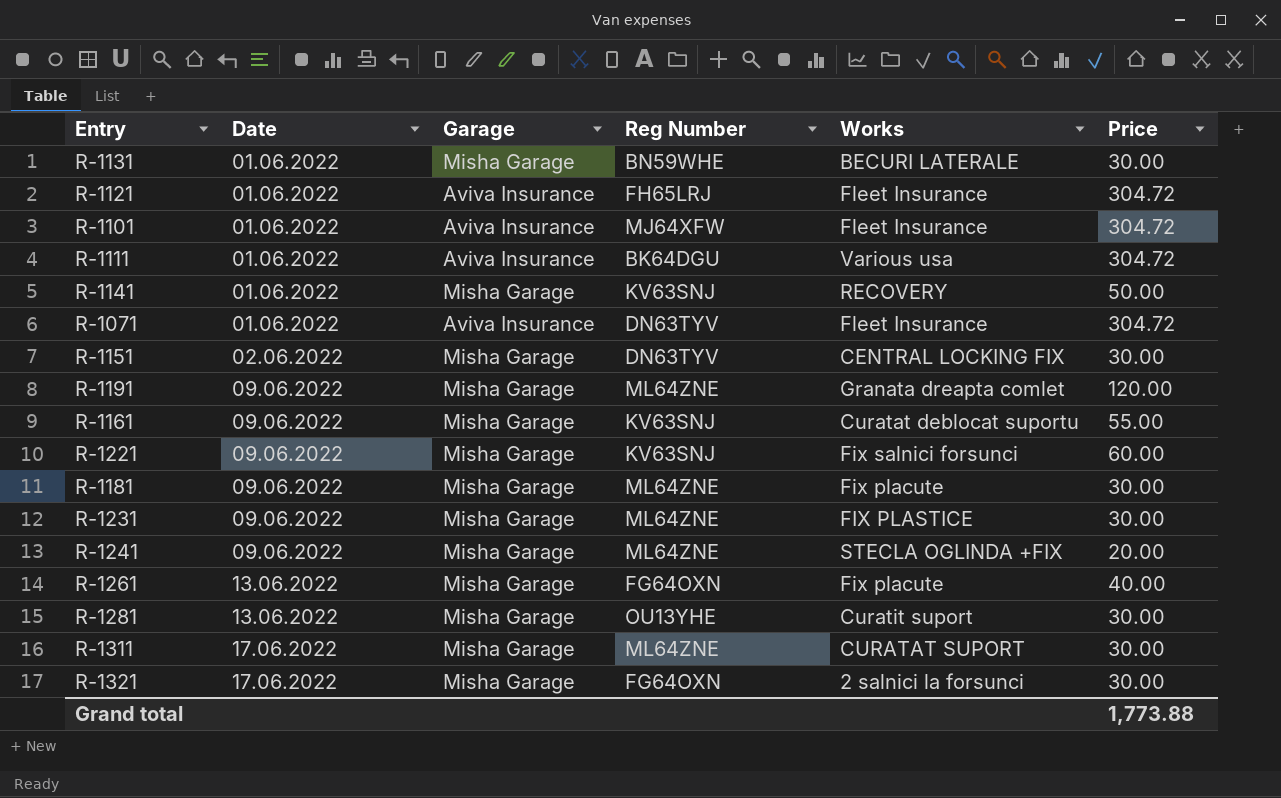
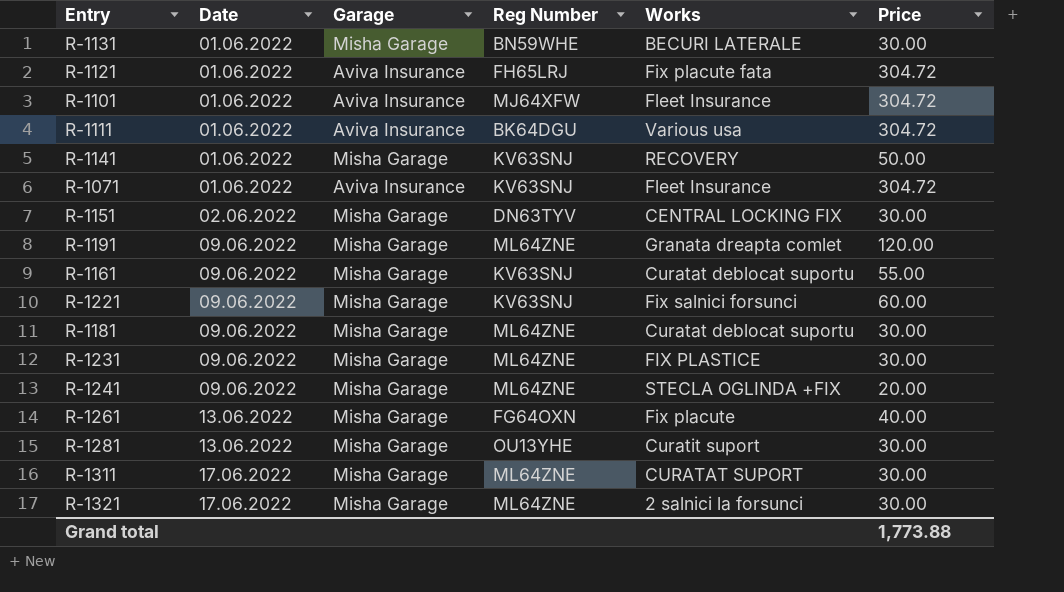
R-1121 | Works: Fleet Insurance -> Fix placute fata
R-1071 | Reg Number: DN63TYV -> KV63SNJ
R-1181 | Works: Fix placute -> Curatat deblocat suportu
R-1321 | Reg Number: FG64OXN -> ML64ZNE

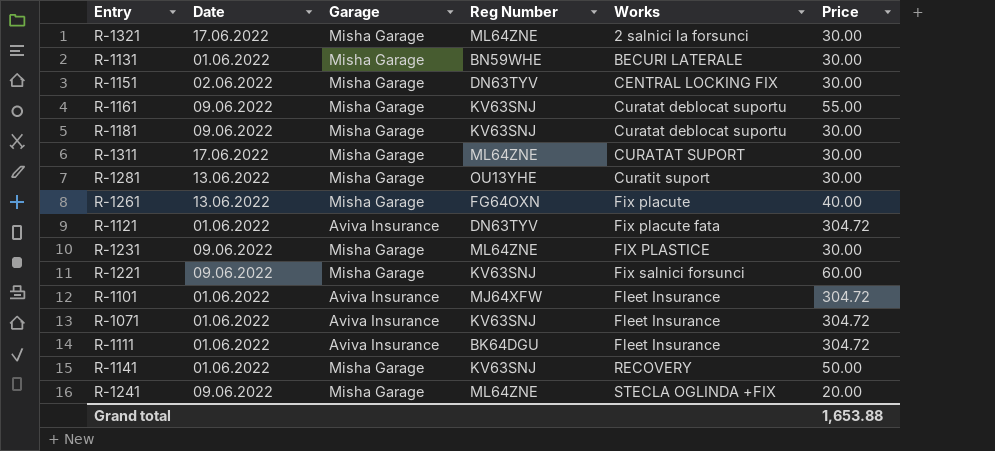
row order: Date ascending -> Works ascending
row R-1191: 09.06.2022 | Misha Garage | ML64ZNE | Granata dreapta comlet | 120.00 -> none
R-1181 | Reg Number: ML64ZNE -> KV63SNJ
R-1121 | Reg Number: FH65LRJ -> DN63TYV
R-1111 | Works: Various usa -> Fleet Insurance
Grand total | Price: 1,773.88 -> 1,653.88

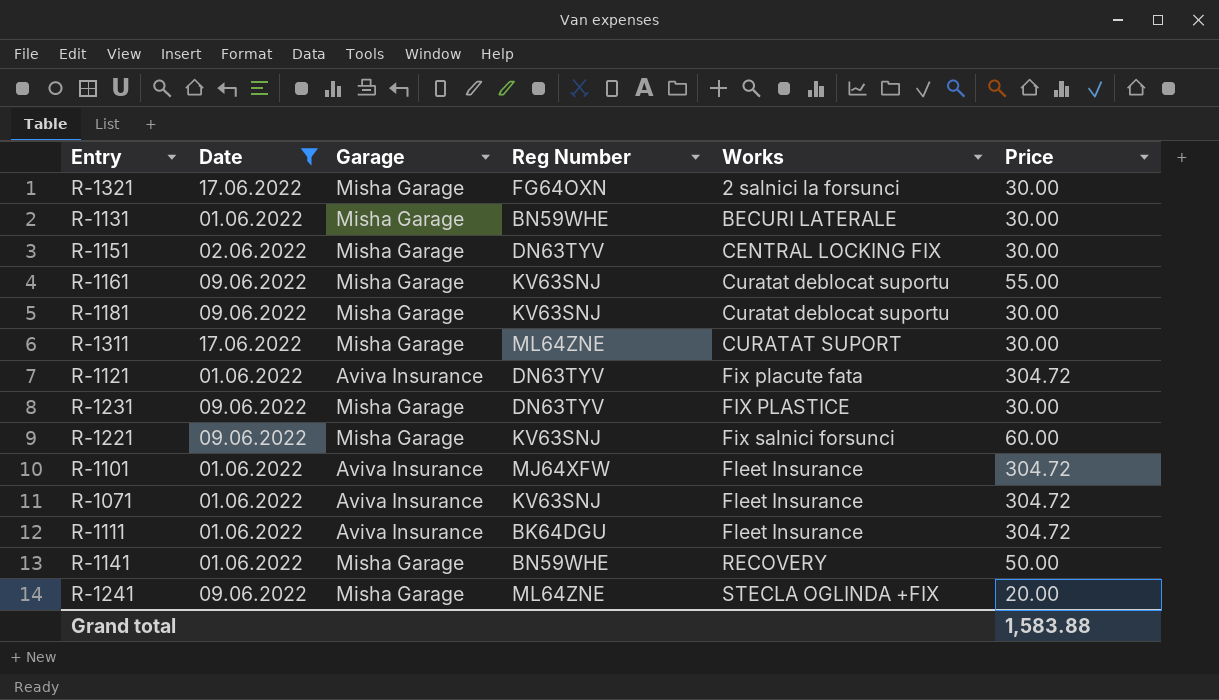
filter: none -> Date != 13.06.2022
R-1321 | Reg Number: ML64ZNE -> FG64OXN
R-1231 | Reg Number: ML64ZNE -> DN63TYV
R-1141 | Reg Number: KV63SNJ -> BN59WHE
Grand total | Price: 1,653.88 -> 1,583.88

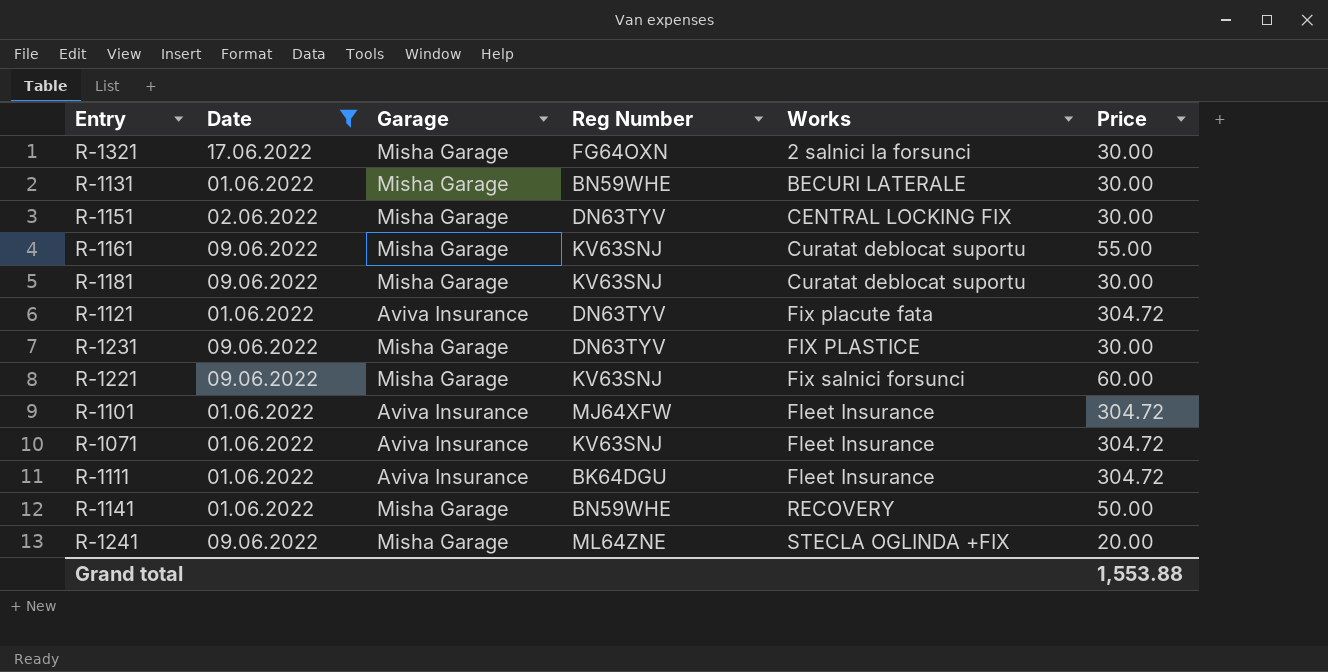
row R-1311: 17.06.2022 | Misha Garage | ML64ZNE | CURATAT SUPORT | 30.00 -> none
Grand total | Price: 1,583.88 -> 1,553.88

